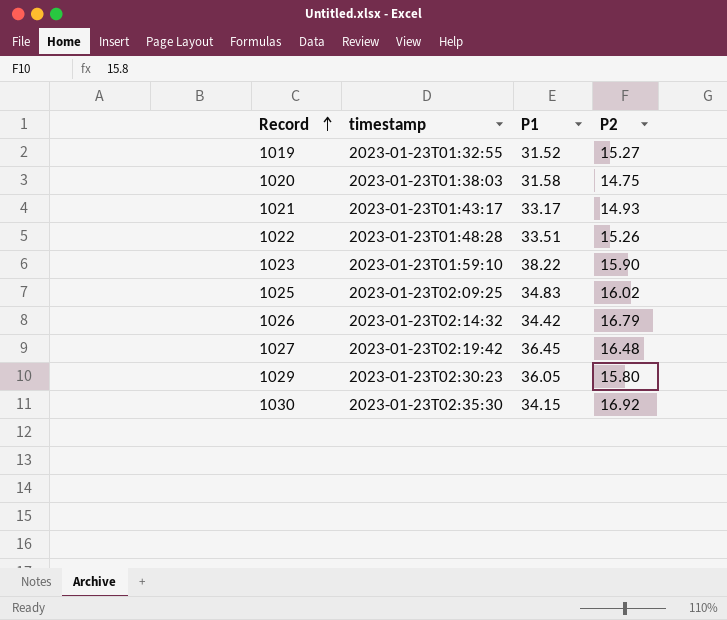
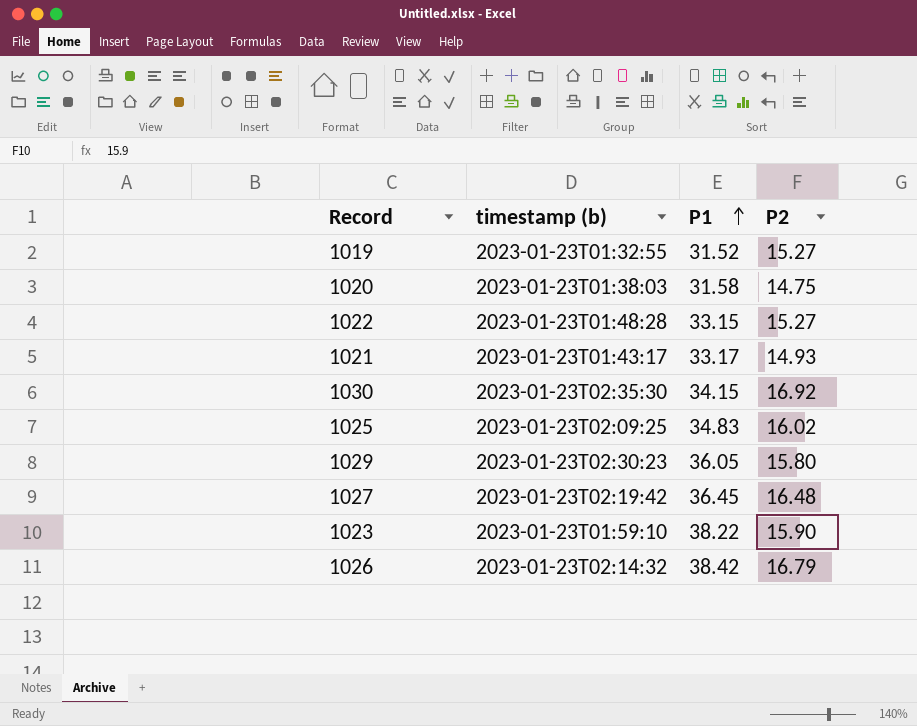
row order: Record ascending -> P1 ascending
column name: timestamp -> timestamp (b)
1022 | P1: 33.51 -> 33.15
1022 | P2: 15.26 -> 15.27
1026 | P1: 34.42 -> 38.42

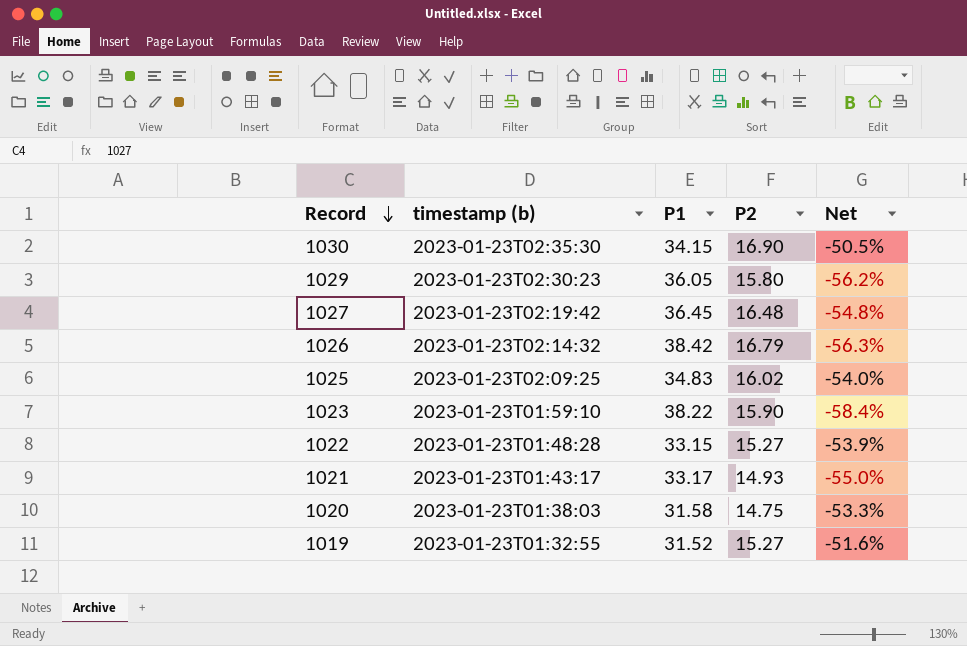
row order: P1 ascending -> Record descending
column Net | formula: none -> ([P2] - [P1]) / [P1]
1030 | P2: 16.92 -> 16.90

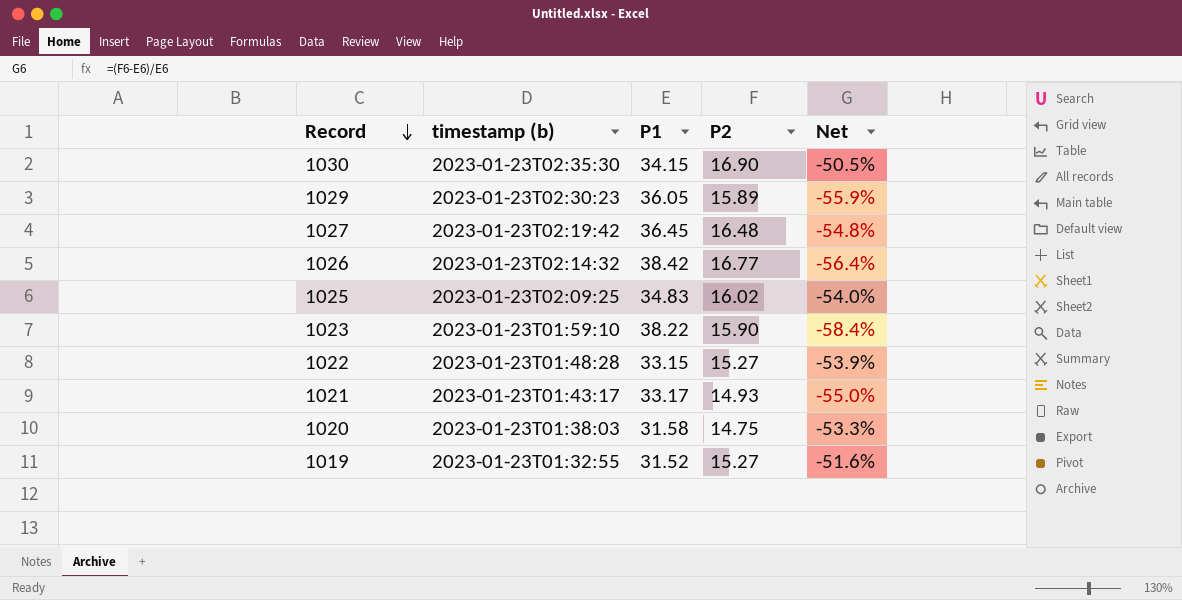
1029 | P2: 15.80 -> 15.89
1029 | Net: -56.2% -> -55.9%
1026 | P2: 16.79 -> 16.77
1026 | Net: -56.3% -> -56.4%

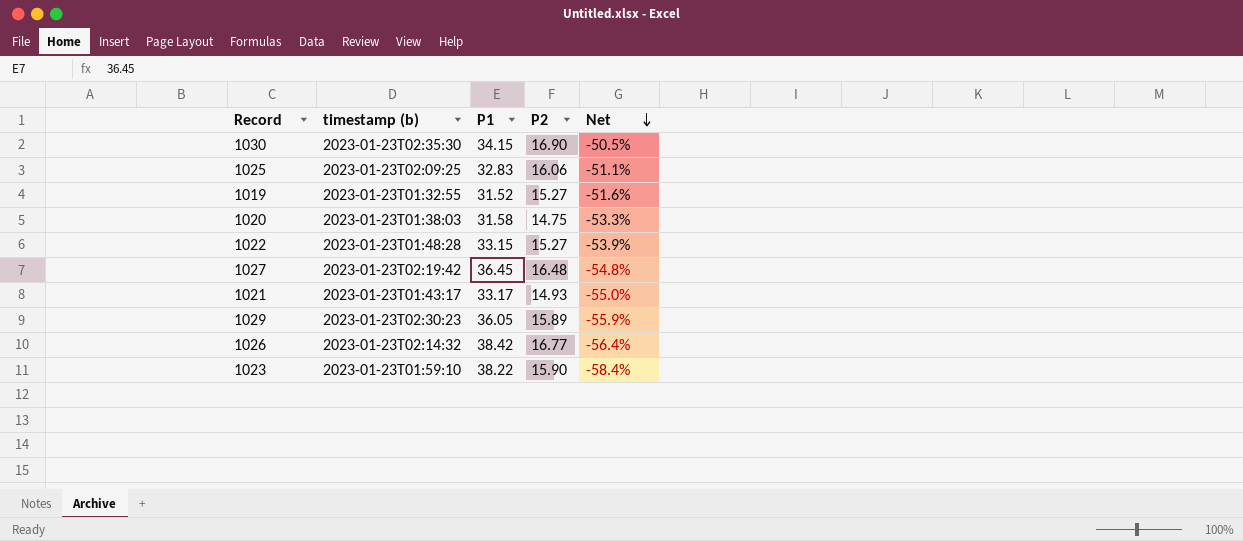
row order: Record descending -> Net descending
1025 | P1: 34.83 -> 32.83
1025 | P2: 16.02 -> 16.06
1025 | Net: -54.0% -> -51.1%

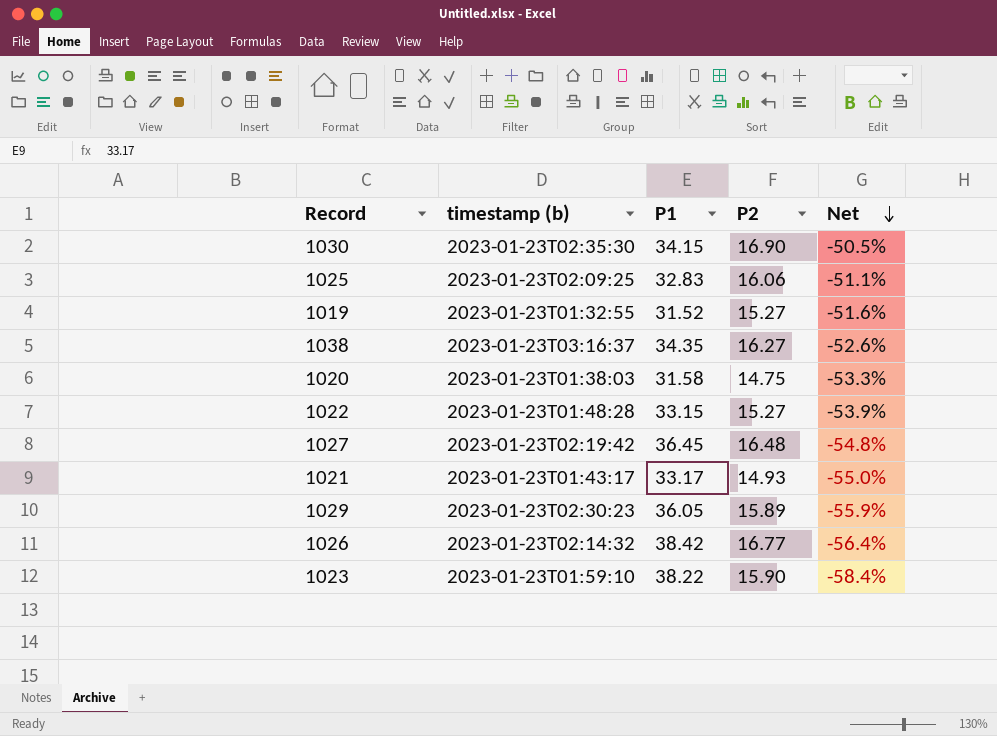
row 1038: none -> 2023-01-23T03:16:37 | 34.35 | 16.27 | -52.6%

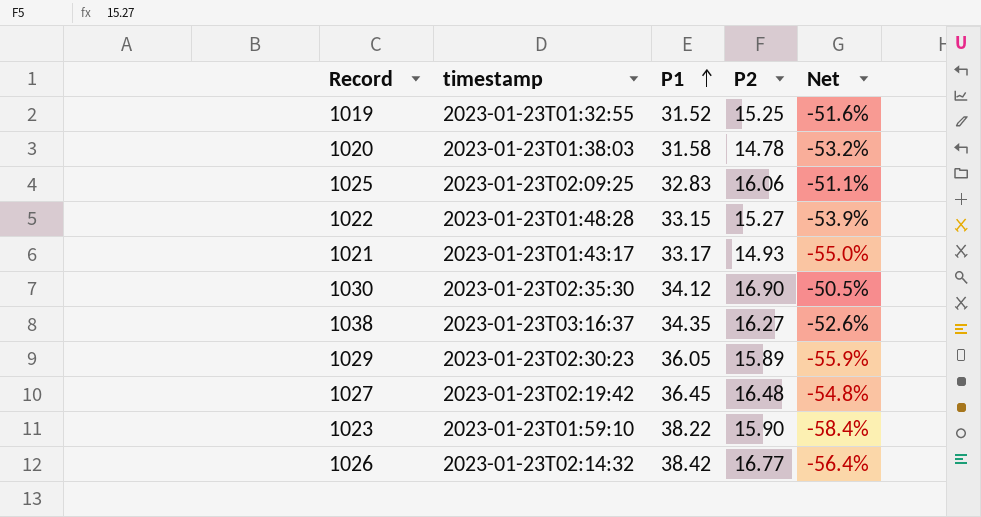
row order: Net descending -> P1 ascending
column name: timestamp (b) -> timestamp
1019 | P2: 15.27 -> 15.25
1020 | P2: 14.75 -> 14.78
1020 | Net: -53.3% -> -53.2%
1030 | P1: 34.15 -> 34.12

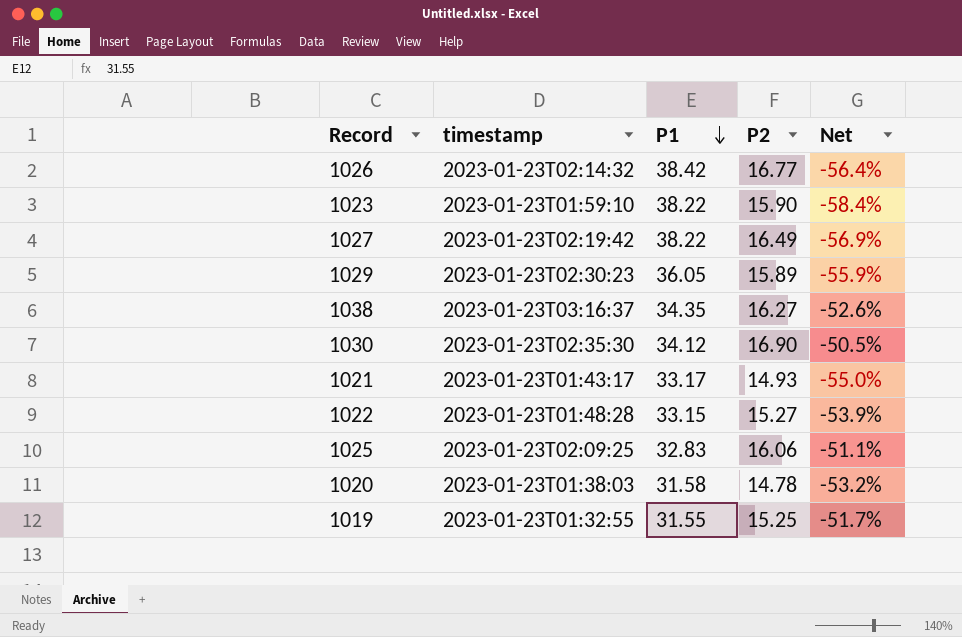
row order: P1 ascending -> P1 descending
1027 | P1: 36.45 -> 38.22
1027 | P2: 16.48 -> 16.49
1027 | Net: -54.8% -> -56.9%
1019 | P1: 31.52 -> 31.55
1019 | Net: -51.6% -> -51.7%

